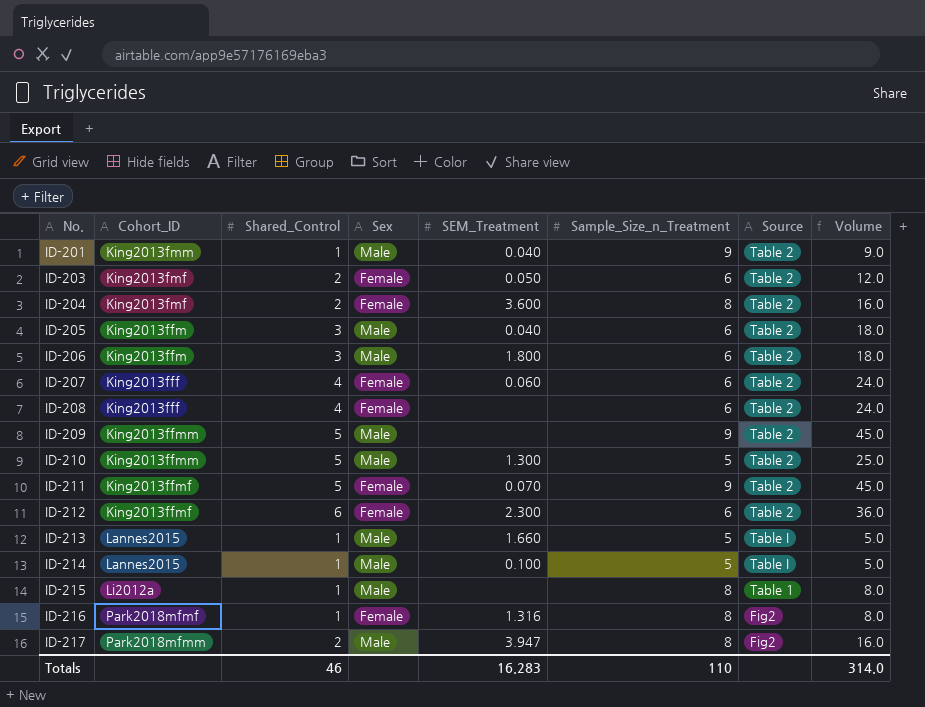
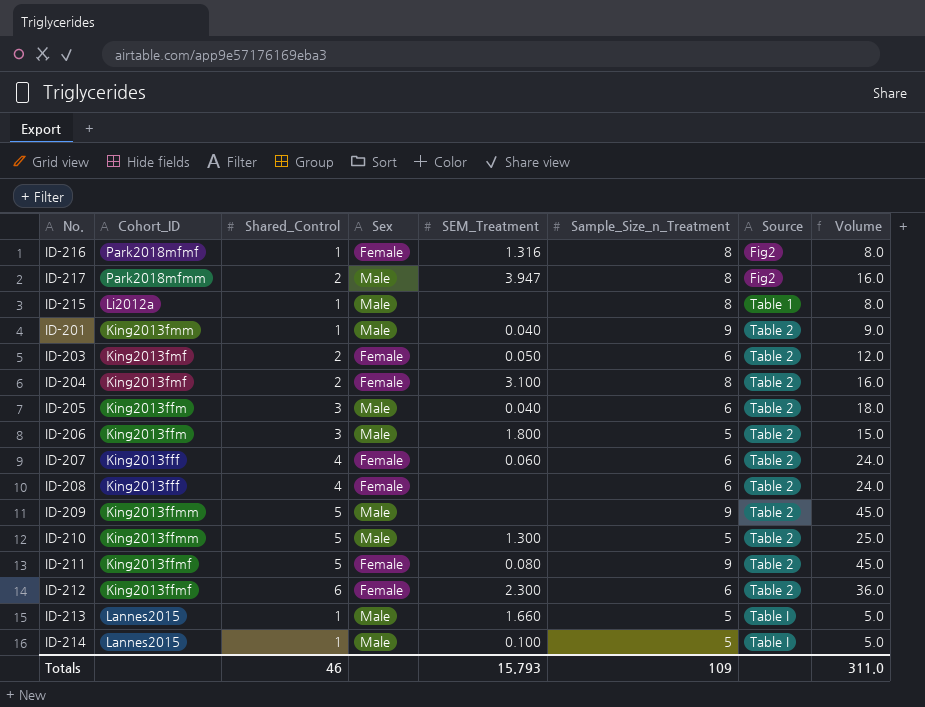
row order: No. ascending -> Source ascending
ID-204 | SEM_Treatment: 3.600 -> 3.100
ID-206 | Sample_Size_n_Treatment: 6 -> 5
ID-206 | Volume: 18.0 -> 15.0
ID-211 | SEM_Treatment: 0.070 -> 0.080
Totals | SEM_Treatment: 16.283 -> 15.793
Totals | Sample_Size_n_Treatment: 110 -> 109
Totals | Volume: 314.0 -> 311.0

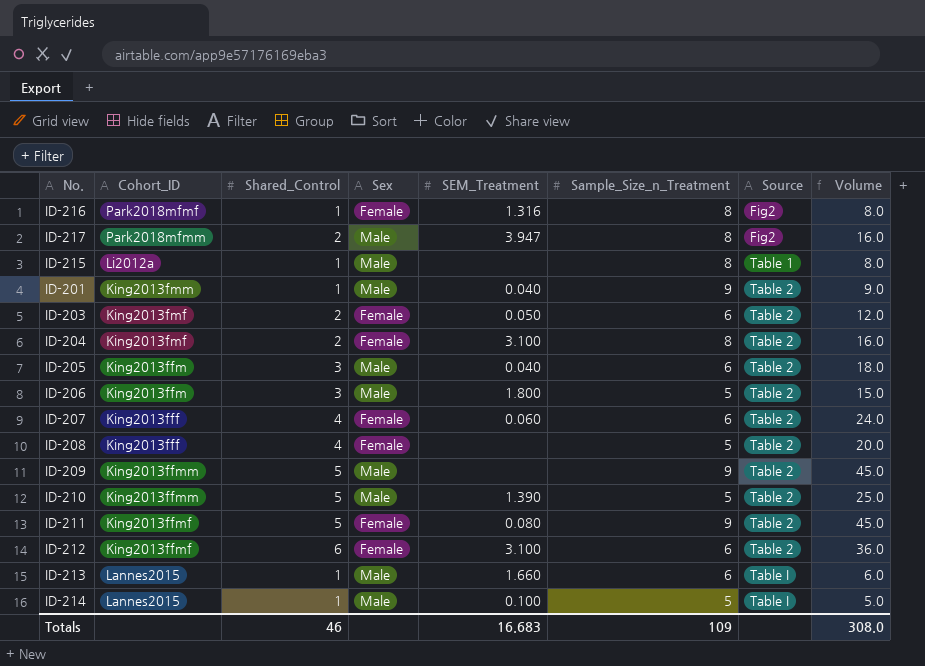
ID-208 | Sample_Size_n_Treatment: 6 -> 5
ID-208 | Volume: 24.0 -> 20.0
ID-210 | SEM_Treatment: 1.300 -> 1.390
ID-212 | SEM_Treatment: 2.300 -> 3.100
ID-213 | Sample_Size_n_Treatment: 5 -> 6
ID-213 | Volume: 5.0 -> 6.0
Totals | SEM_Treatment: 15.793 -> 16.683
Totals | Volume: 311.0 -> 308.0

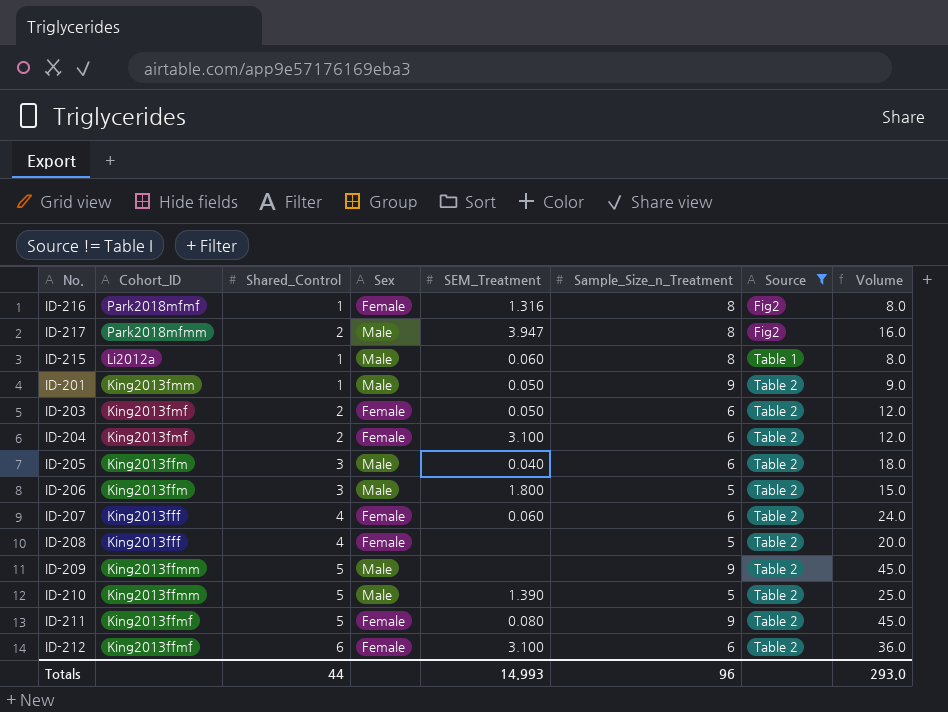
filter: none -> Source != Table I
ID-215 | SEM_Treatment: none -> 0.060
ID-201 | SEM_Treatment: 0.040 -> 0.050
ID-204 | Sample_Size_n_Treatment: 8 -> 6
ID-204 | Volume: 16.0 -> 12.0
Totals | Shared_Control: 46 -> 44
Totals | SEM_Treatment: 16.683 -> 14.993
Totals | Sample_Size_n_Treatment: 109 -> 96
Totals | Volume: 308.0 -> 293.0

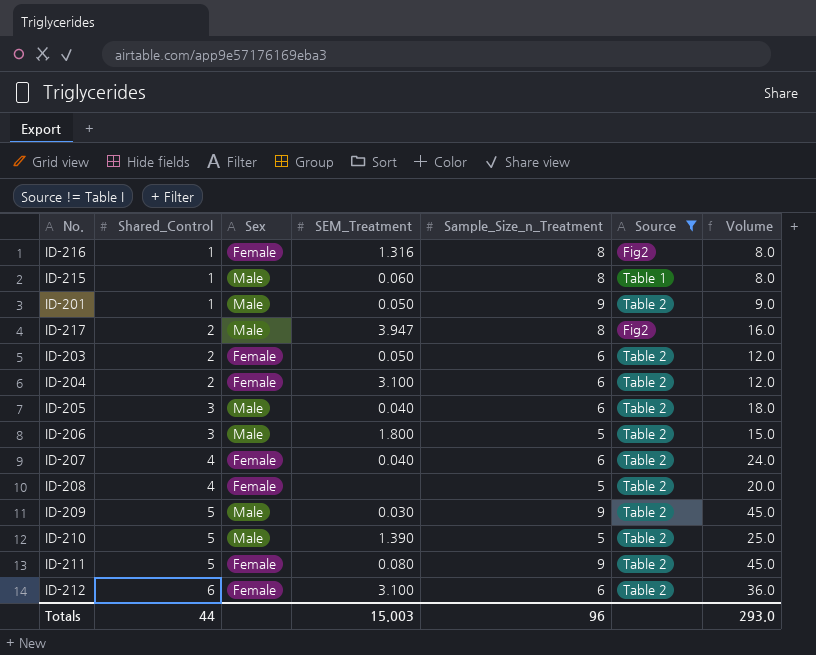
row order: Source ascending -> Shared_Control ascending
column Cohort_ID | position: 2 -> none
ID-207 | SEM_Treatment: 0.060 -> 0.040
ID-209 | SEM_Treatment: none -> 0.030
Totals | SEM_Treatment: 14.993 -> 15.003

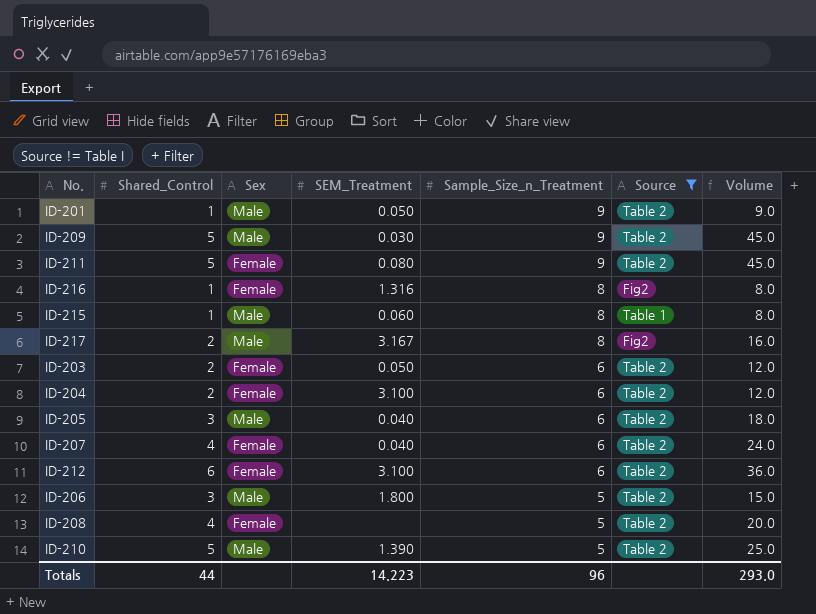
row order: Shared_Control ascending -> Sample_Size_n_Treatment descending
ID-217 | SEM_Treatment: 3.947 -> 3.167
Totals | SEM_Treatment: 15.003 -> 14.223

